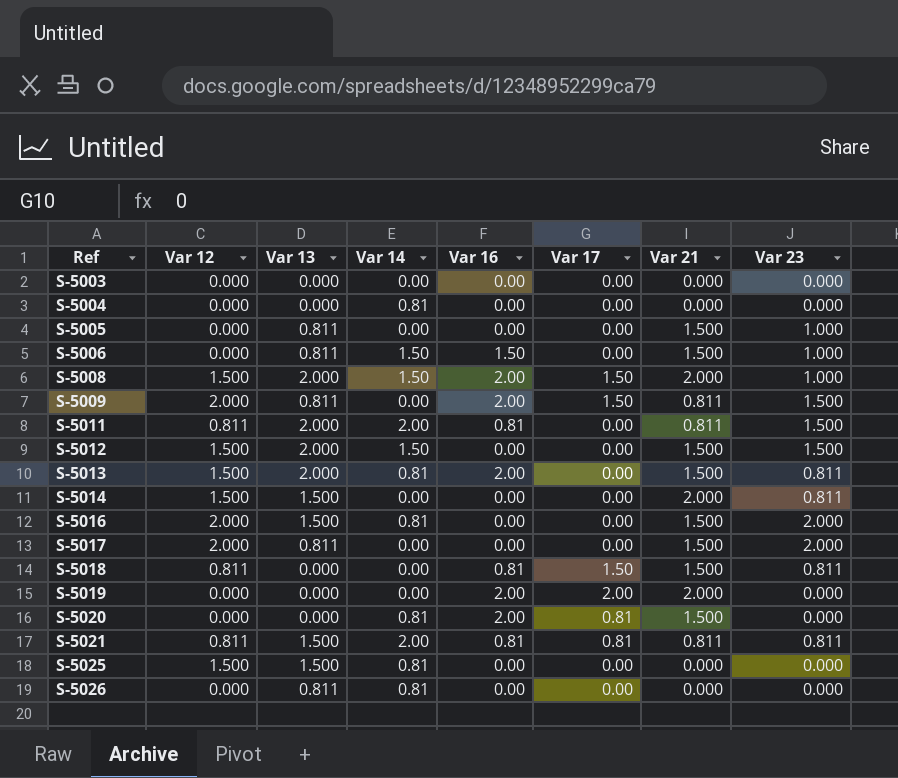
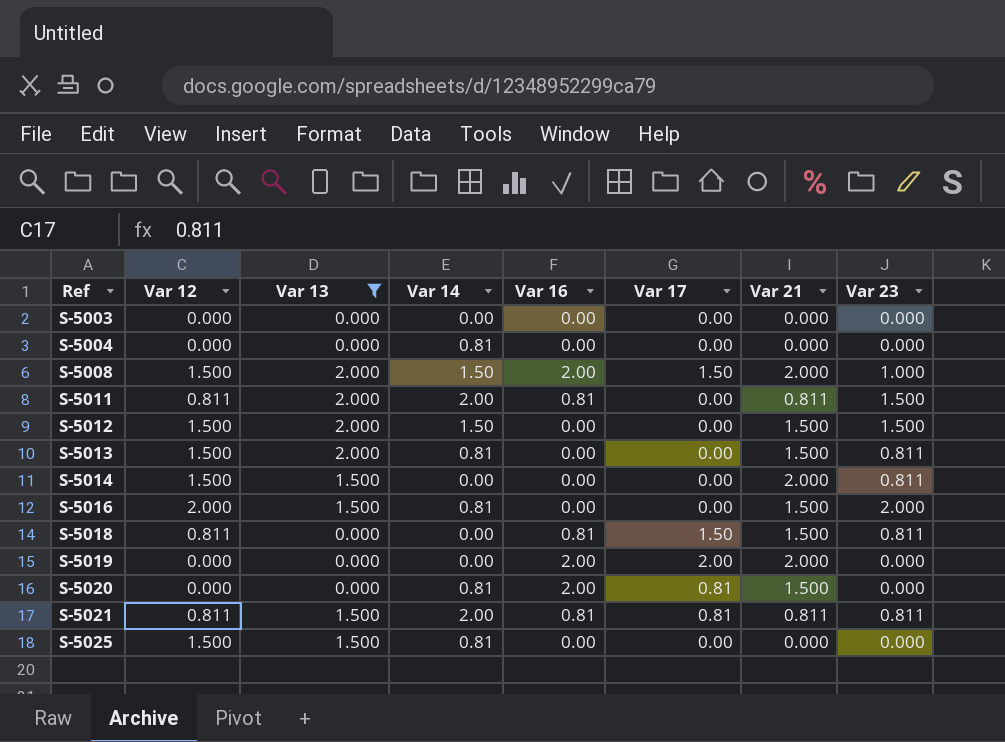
filter: none -> Var 13 != 0.811
S-5013 | Var 16: 2.00 -> 0.00

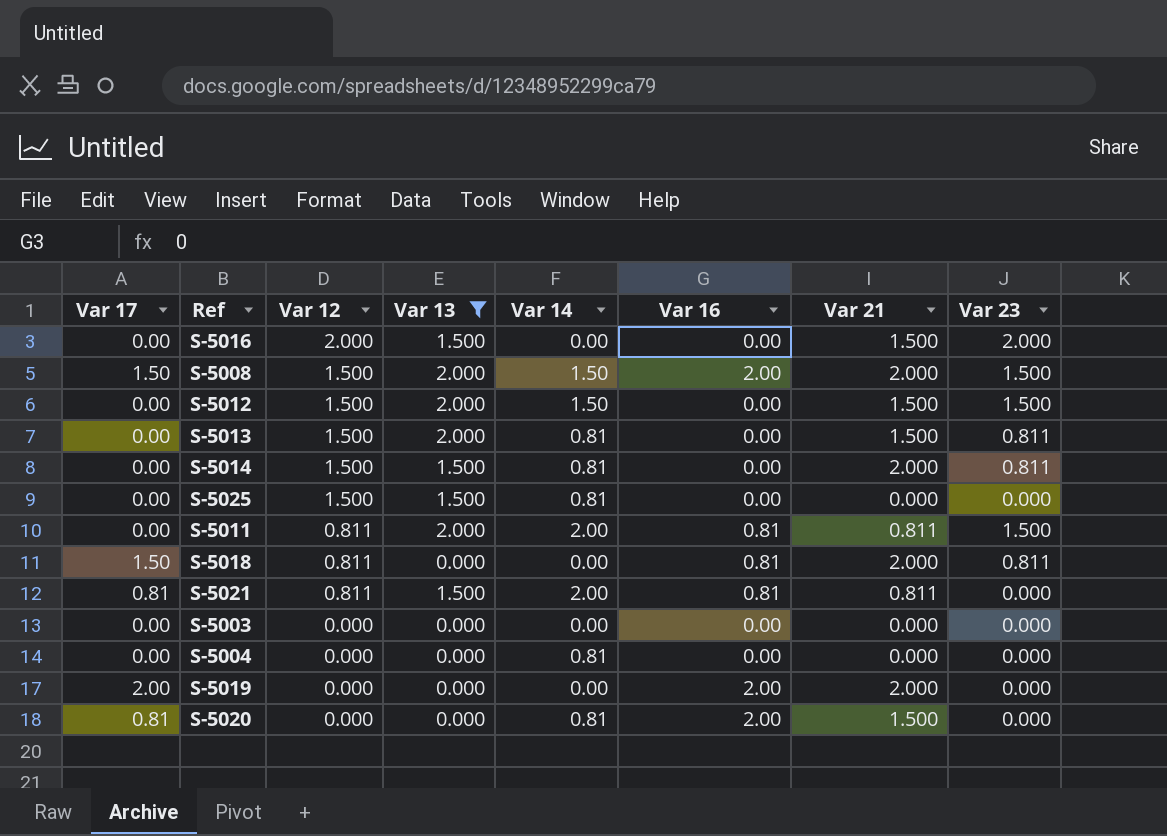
row order: Ref ascending -> Var 12 descending
column Var 17 | position: 6 -> 1
S-5016 | Var 14: 0.81 -> 0.00
S-5008 | Var 23: 1.000 -> 1.500
S-5014 | Var 14: 0.00 -> 0.81
S-5018 | Var 21: 1.500 -> 2.000
S-5021 | Var 23: 0.811 -> 0.000

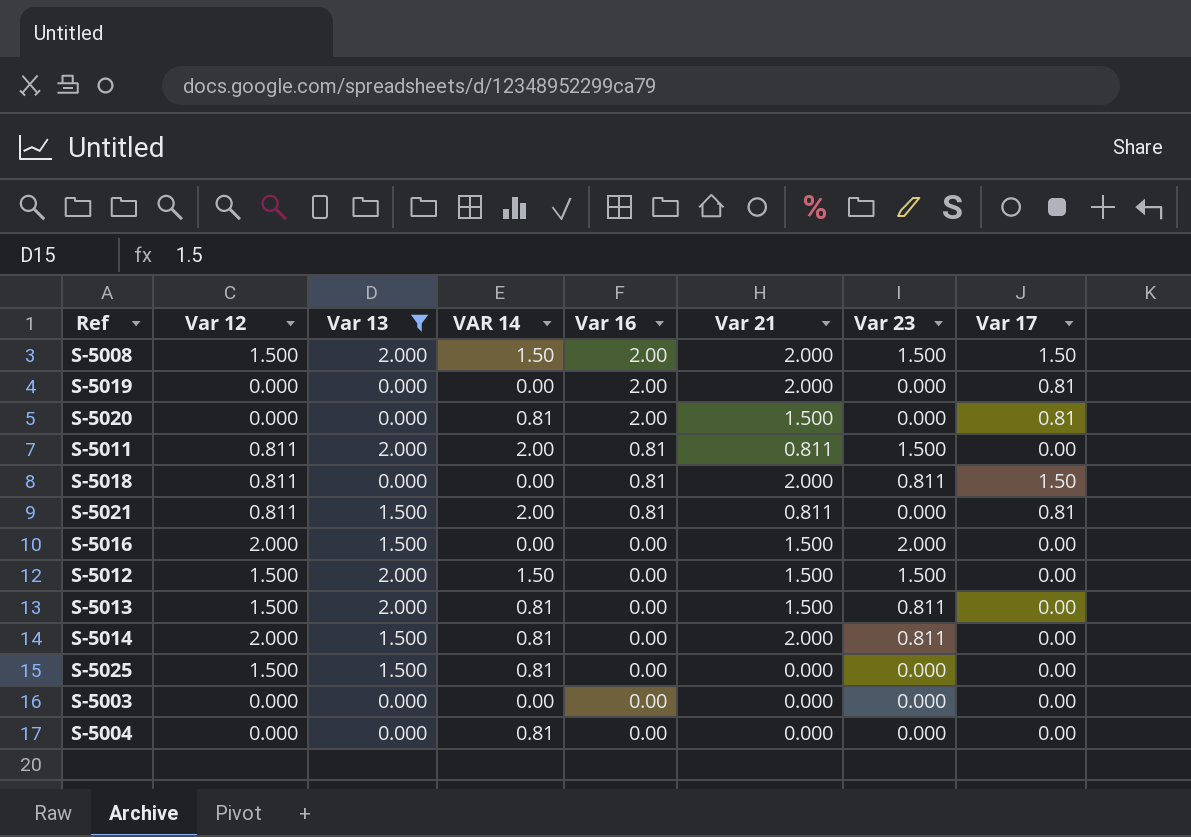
row order: Var 12 descending -> Var 16 descending
column name: Var 14 -> VAR 14
column Var 17 | position: 1 -> 8
S-5019 | Var 17: 2.00 -> 0.81
S-5014 | Var 12: 1.500 -> 2.000

